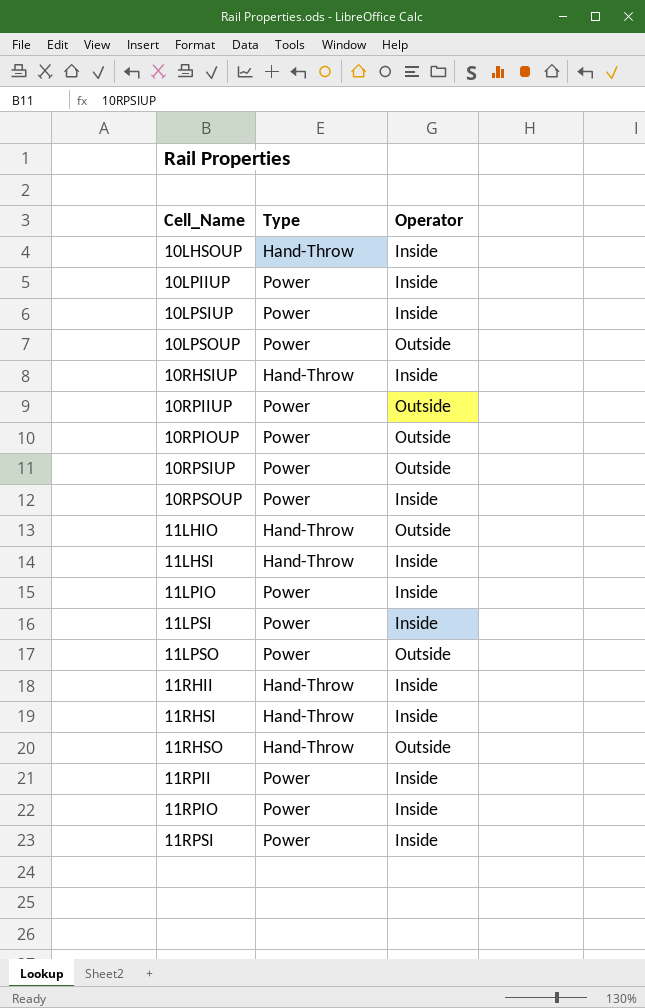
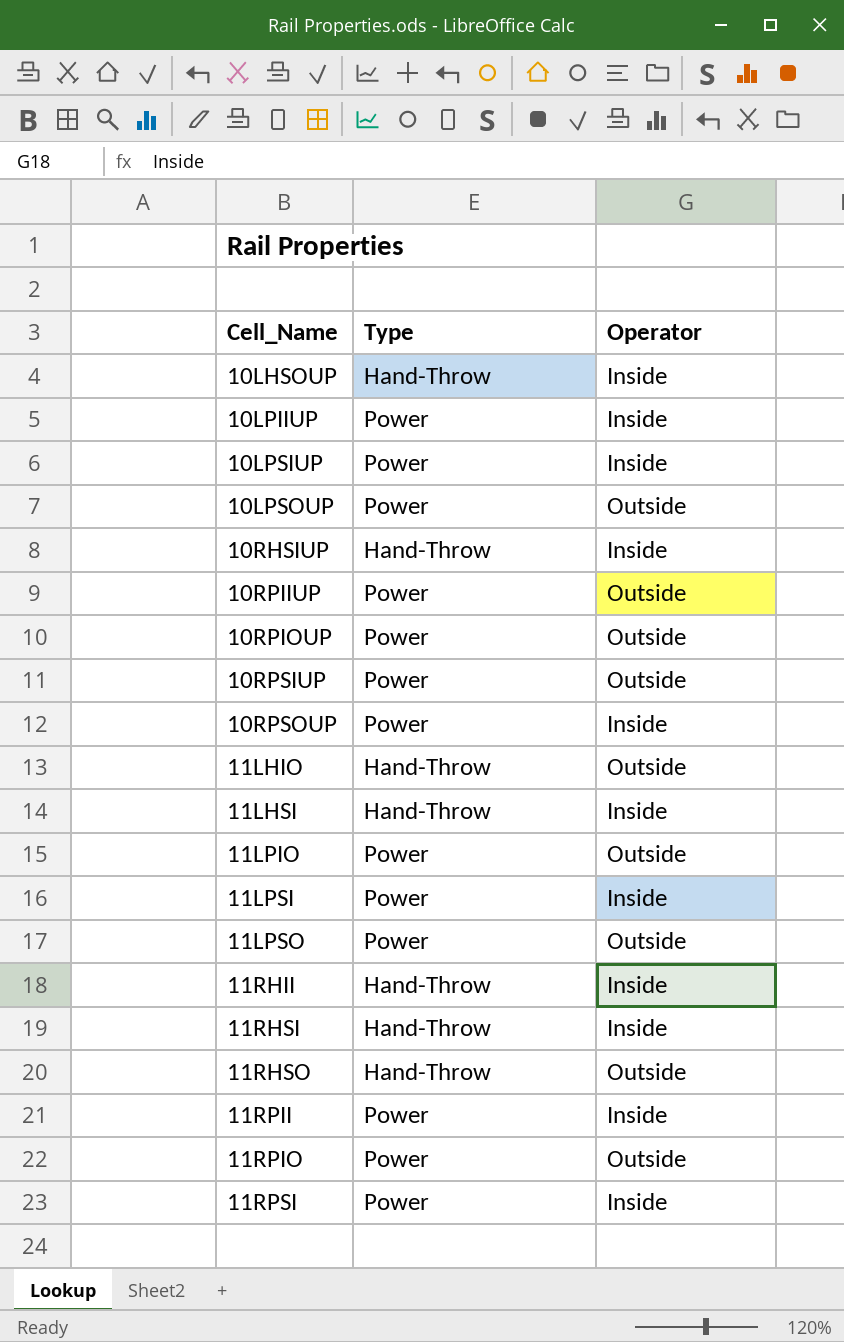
11LPIO | Operator: Inside -> Outside
11RPIO | Operator: Inside -> Outside

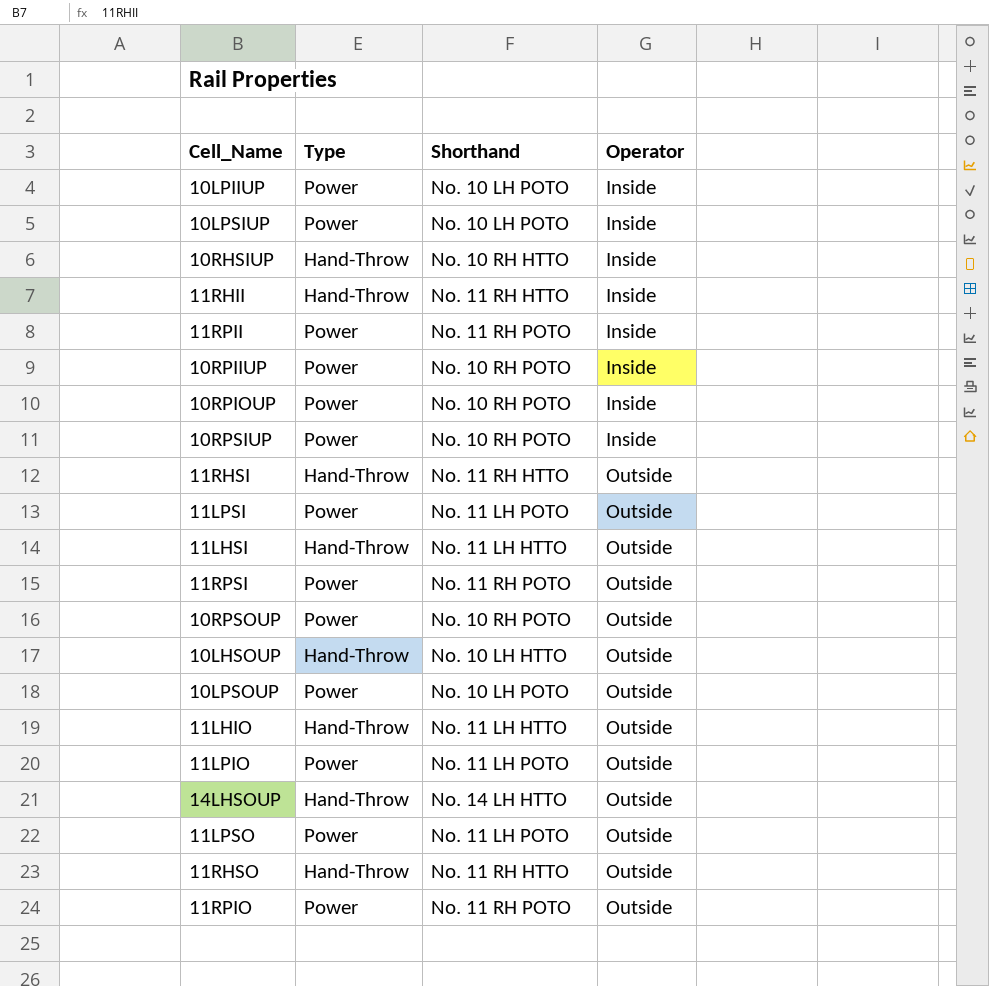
row order: Cell_Name ascending -> Operator ascending
column Shorthand | position: none -> 3
10RPIIUP | Operator: Outside -> Inside
10RPIOUP | Operator: Outside -> Inside
10RPSIUP | Operator: Outside -> Inside
11RHSI | Operator: Inside -> Outside
11LPSI | Operator: Inside -> Outside
11LHSI | Operator: Inside -> Outside
11RPSI | Operator: Inside -> Outside
10RPSOUP | Operator: Inside -> Outside
10LHSOUP | Operator: Inside -> Outside
row 14LHSOUP: none -> Hand-Throw | No. 14 LH HTTO | Outside

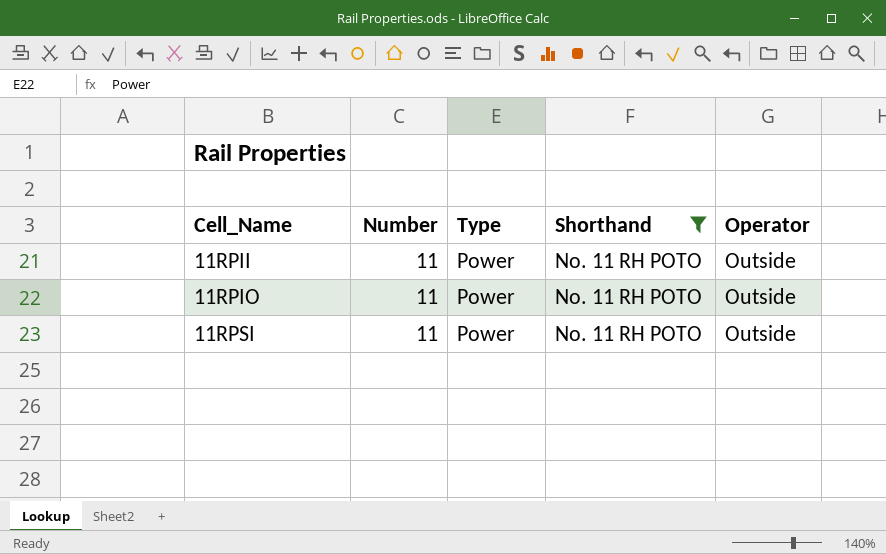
filter: none -> Shorthand = No. 11 RH POTO
row order: Operator ascending -> Cell_Name ascending
column Number | position: none -> 2
11RPII | Operator: Inside -> Outside

